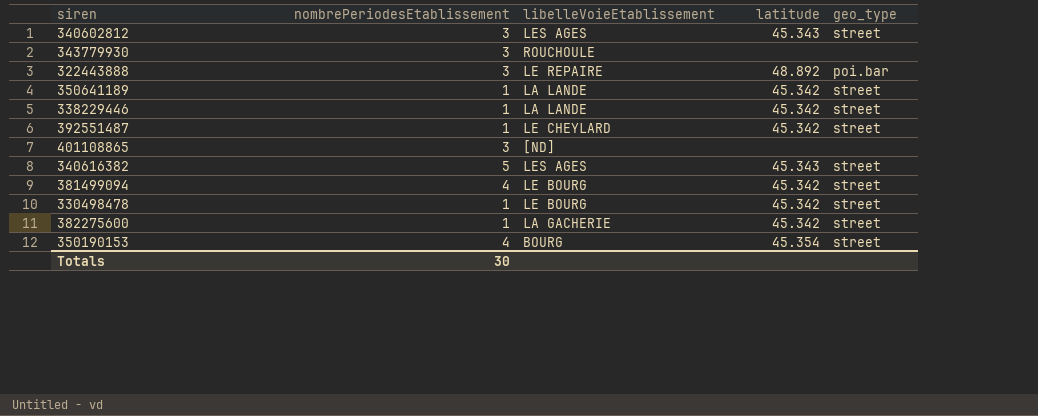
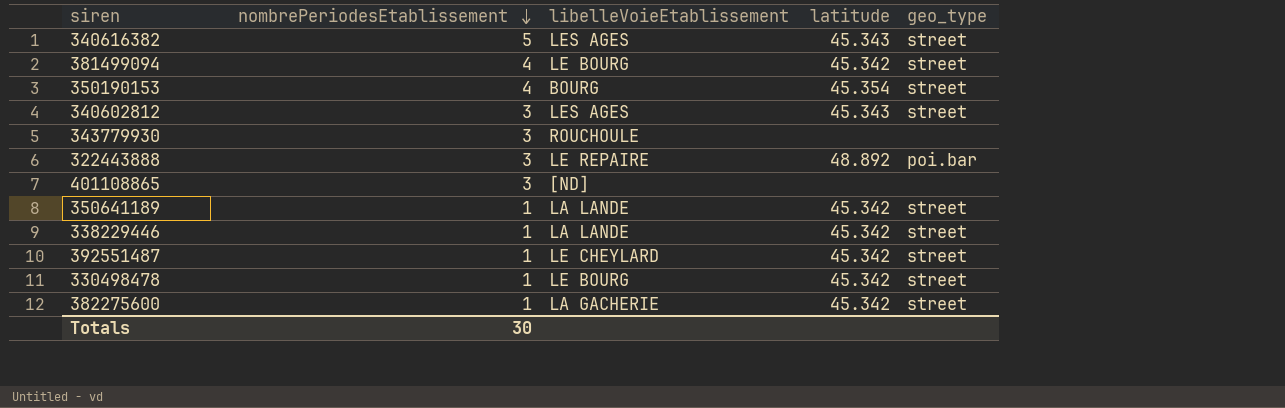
row order: none -> nombrePeriodesEtablissement descending

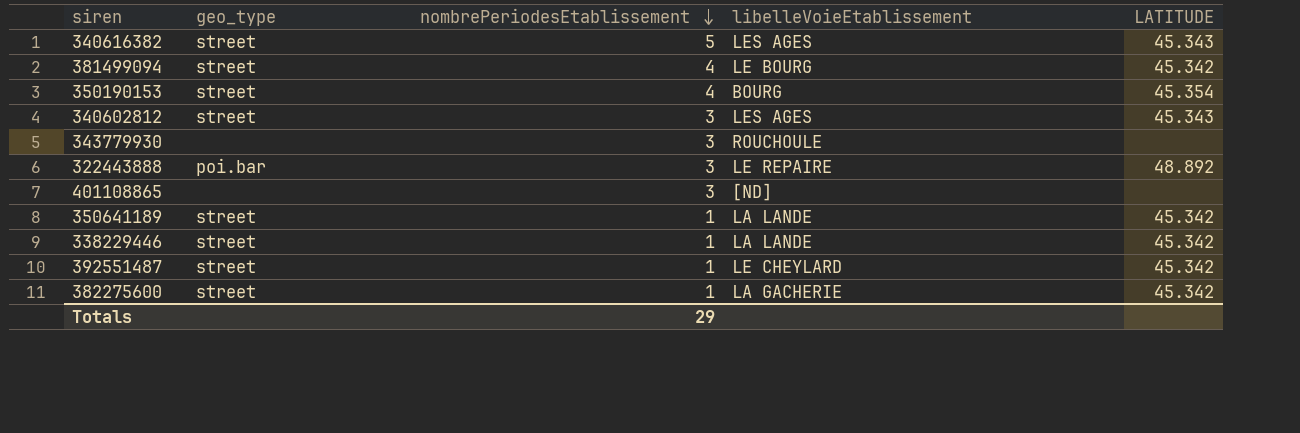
column geo_type | position: 5 -> 2
column name: latitude -> LATITUDE
row 330498478: 1 | LE BOURG | 45.342 | street -> none
Totals | nombrePeriodesEtablissement: 30 -> 29

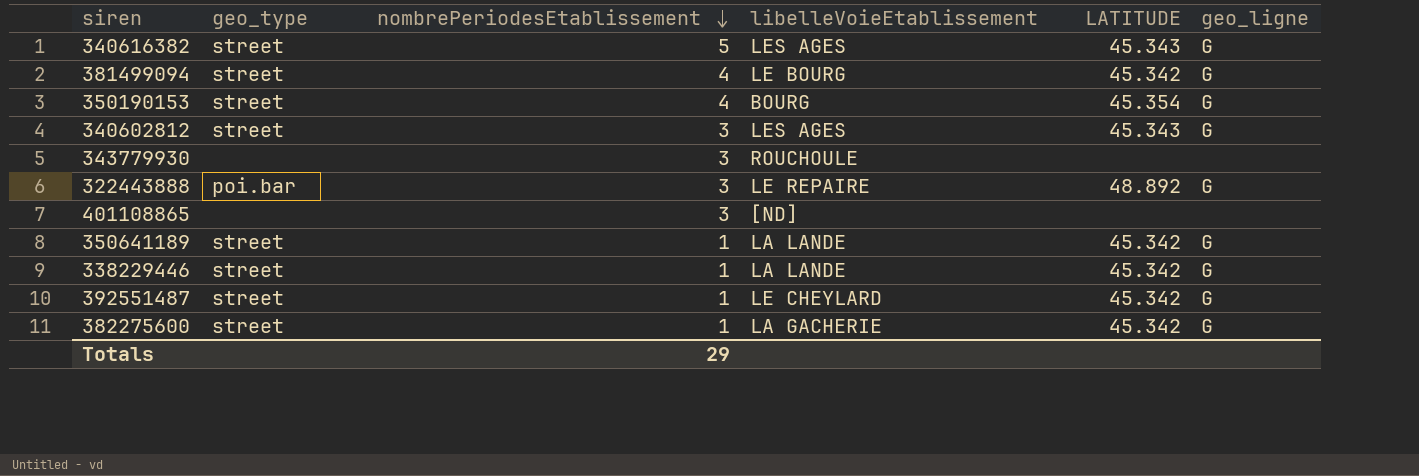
column geo_ligne | position: none -> 6

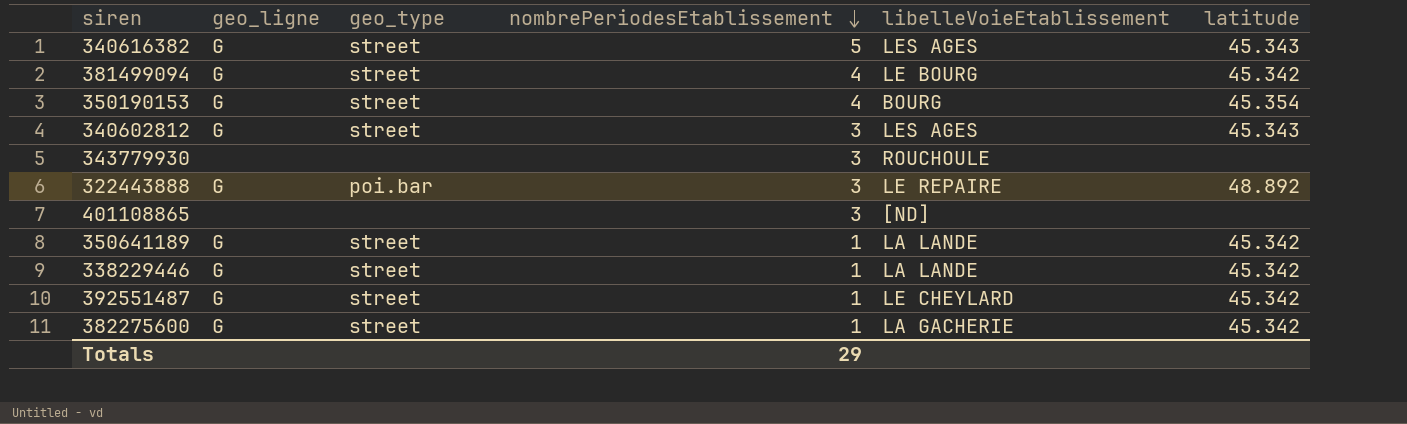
column geo_ligne | position: 6 -> 2
column name: LATITUDE -> latitude

